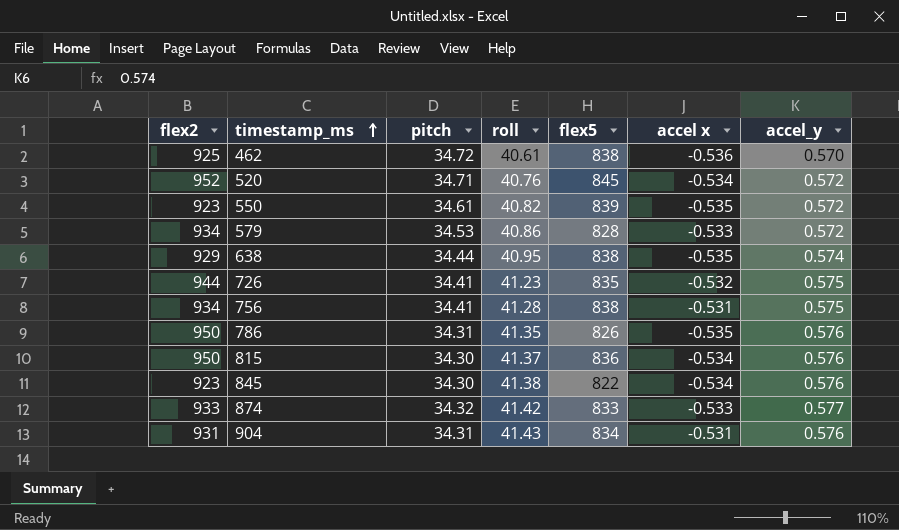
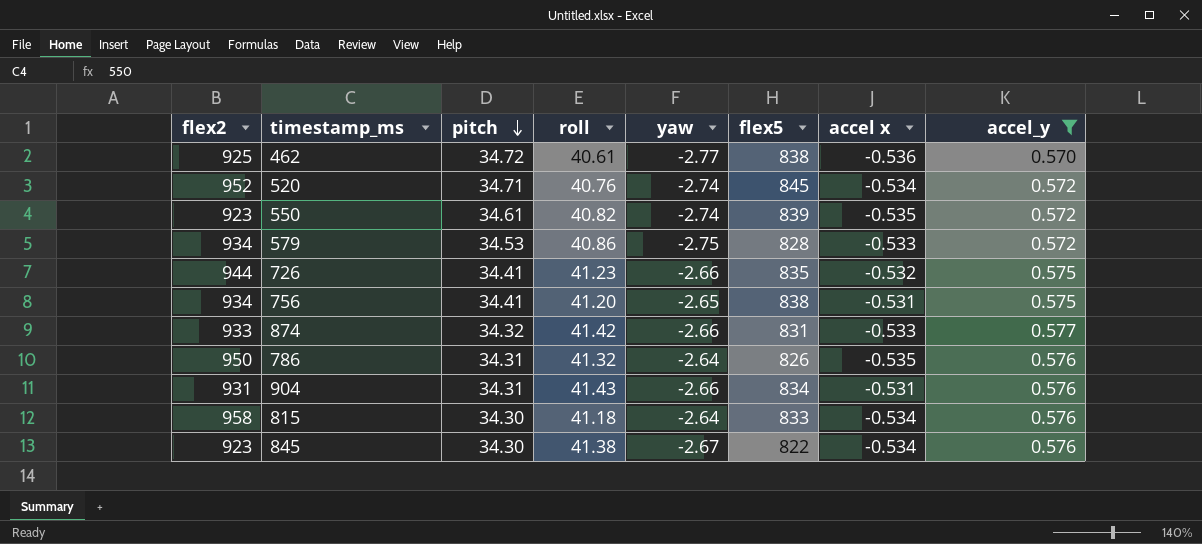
filter: none -> accel_y != 0.574
row order: timestamp_ms ascending -> pitch descending
column yaw | position: none -> 5
756 | roll: 41.28 -> 41.20
874 | flex5: 833 -> 831
786 | roll: 41.35 -> 41.32
815 | flex2: 950 -> 958
815 | roll: 41.37 -> 41.18
815 | flex5: 836 -> 833

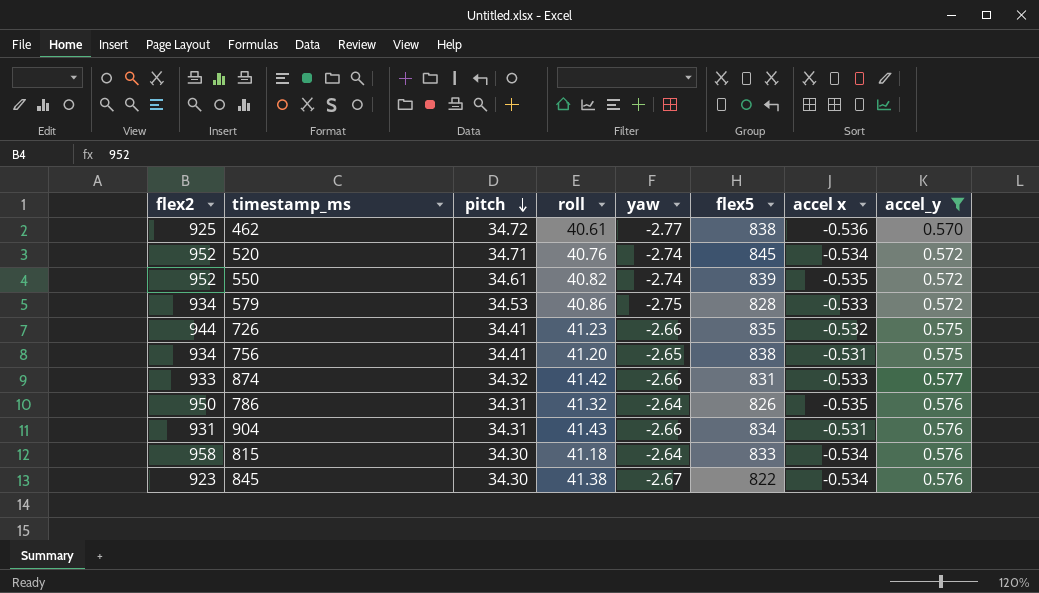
550 | flex2: 923 -> 952

